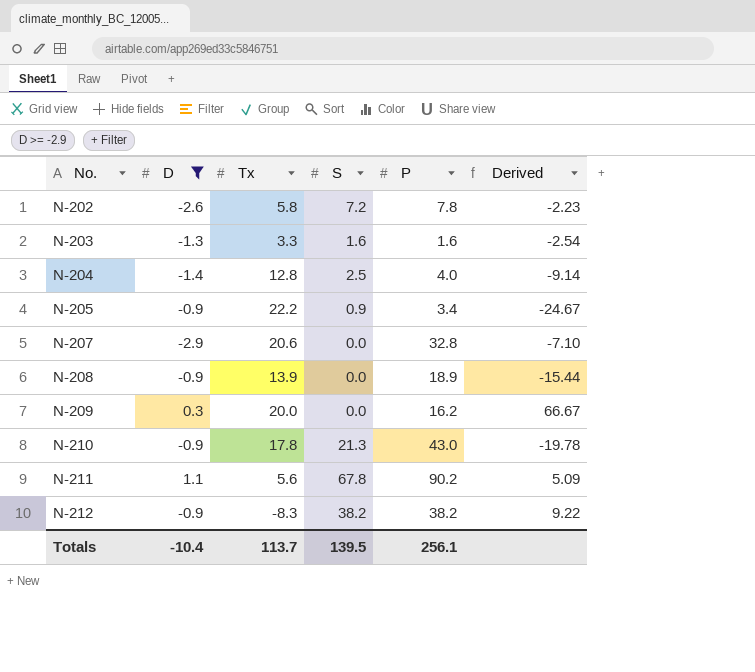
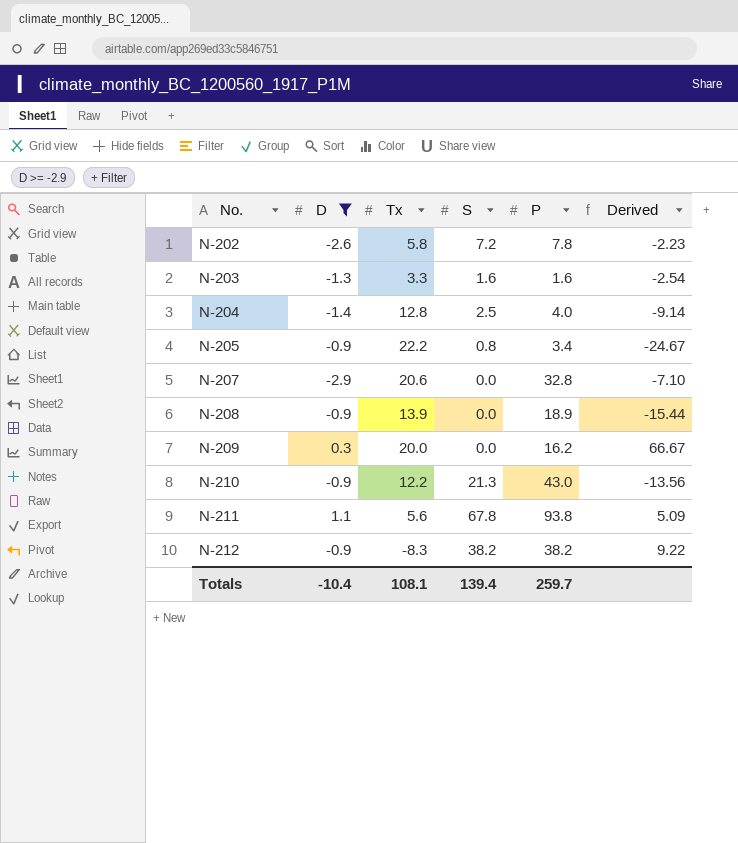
N-205 | S: 0.9 -> 0.8
N-210 | Tx: 17.8 -> 12.2
N-210 | Derived: -19.78 -> -13.56
N-211 | P: 90.2 -> 93.8
Totals | Tx: 113.7 -> 108.1
Totals | S: 139.5 -> 139.4
Totals | P: 256.1 -> 259.7

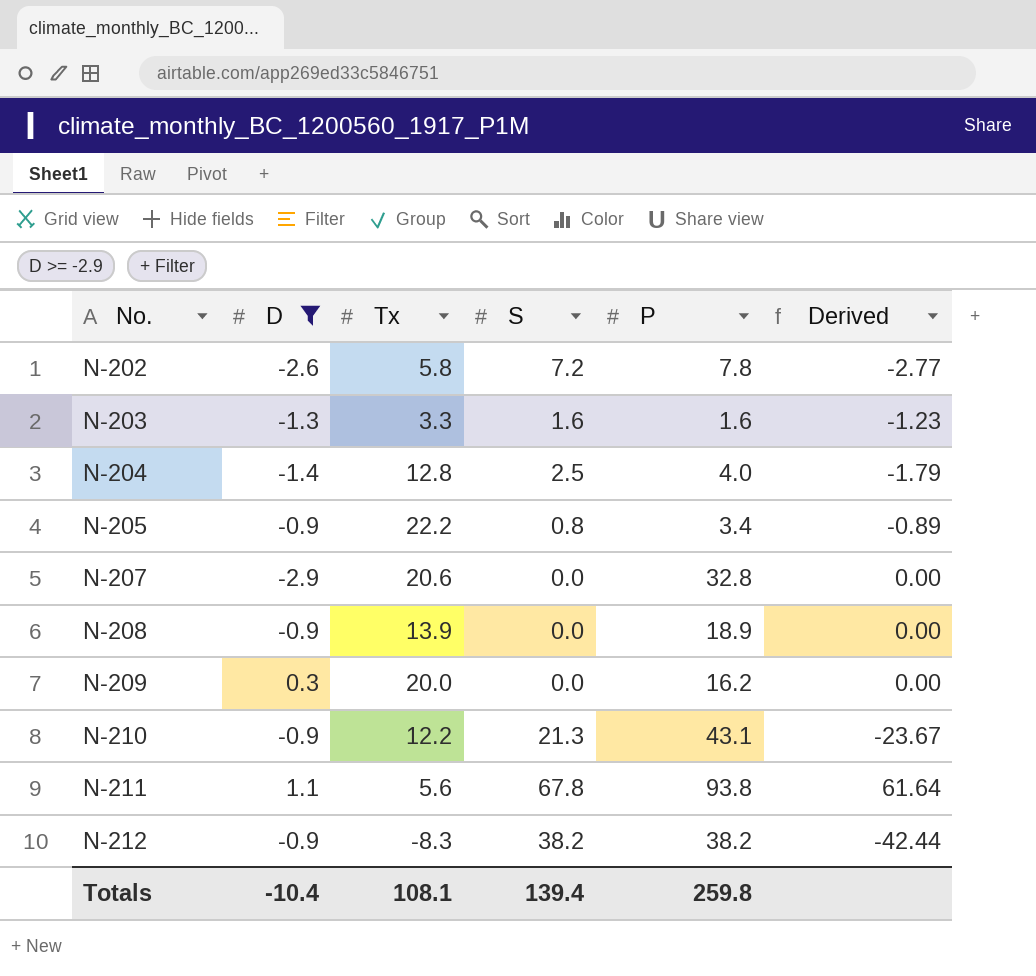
column Derived | formula: [Tx] / [D] -> [S] / [D]
N-210 | P: 43.0 -> 43.1
Totals | P: 259.7 -> 259.8

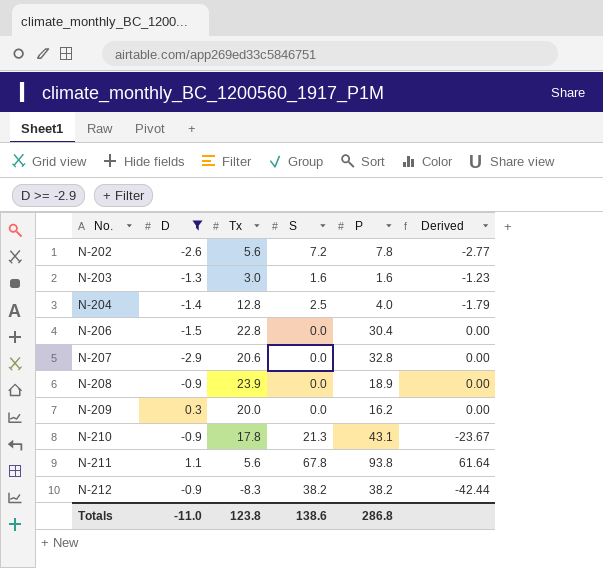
row N-205: -0.9 | 22.2 | 0.8 | 3.4 | -0.89 -> none
N-202 | Tx: 5.8 -> 5.6
N-203 | Tx: 3.3 -> 3.0
row N-206: none -> -1.5 | 22.8 | 0.0 | 30.4 | 0.00
N-208 | Tx: 13.9 -> 23.9
N-210 | Tx: 12.2 -> 17.8
Totals | D: -10.4 -> -11.0
Totals | Tx: 108.1 -> 123.8
Totals | S: 139.4 -> 138.6
Totals | P: 259.8 -> 286.8

